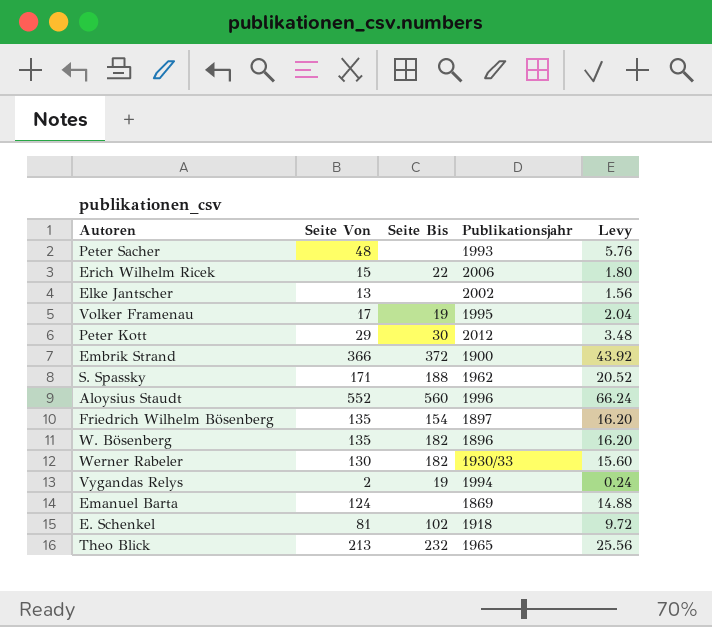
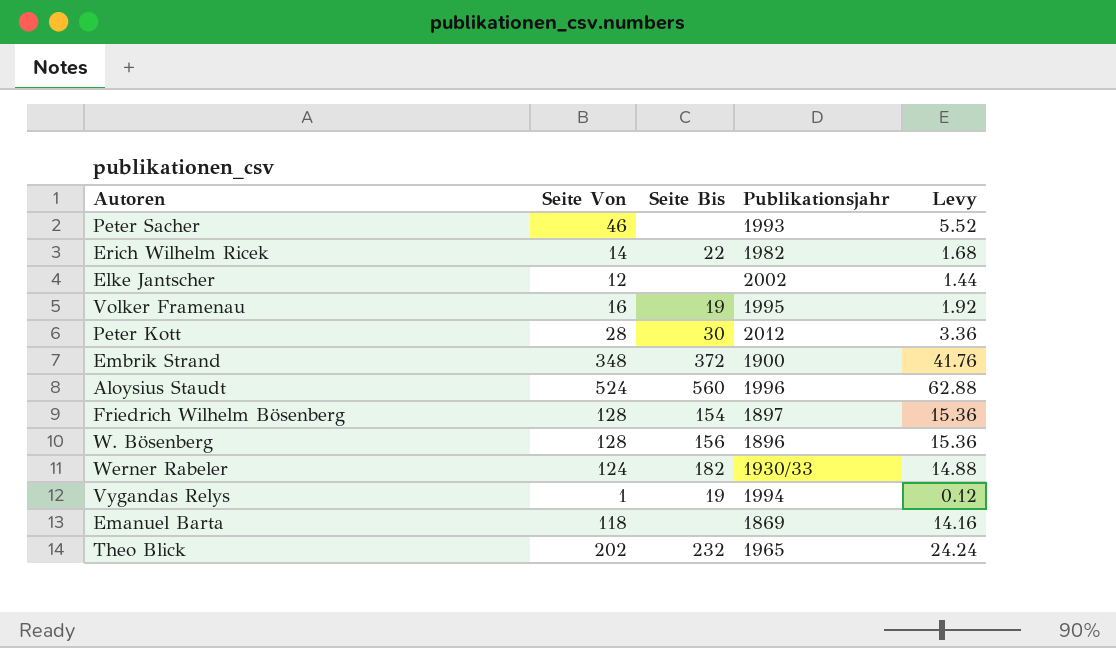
row S. Spassky: 171 | 188 | 1962 | 20.52 -> none
row E. Schenkel: 81 | 102 | 1918 | 9.72 -> none
Peter Sacher | Seite Von: 48 -> 46
Peter Sacher | Levy: 5.76 -> 5.52
Erich Wilhelm Ricek | Seite Von: 15 -> 14
Erich Wilhelm Ricek | Publikationsjahr: 2006 -> 1982
Erich Wilhelm Ricek | Levy: 1.80 -> 1.68
Elke Jantscher | Seite Von: 13 -> 12
Elke Jantscher | Levy: 1.56 -> 1.44
Volker Framenau | Seite Von: 17 -> 16
Volker Framenau | Levy: 2.04 -> 1.92
Peter Kott | Seite Von: 29 -> 28
Peter Kott | Levy: 3.48 -> 3.36
Embrik Strand | Seite Von: 366 -> 348
Embrik Strand | Levy: 43.92 -> 41.76
Aloysius Staudt | Seite Von: 552 -> 524
Aloysius Staudt | Levy: 66.24 -> 62.88
Friedrich Wilhelm Bösenberg | Seite Von: 135 -> 128
Friedrich Wilhelm Bösenberg | Levy: 16.20 -> 15.36
W. Bösenberg | Seite Von: 135 -> 128
W. Bösenberg | Seite Bis: 182 -> 156
W. Bösenberg | Levy: 16.20 -> 15.36
Werner Rabeler | Seite Von: 130 -> 124
Werner Rabeler | Levy: 15.60 -> 14.88
Vygandas Relys | Seite Von: 2 -> 1
Vygandas Relys | Levy: 0.24 -> 0.12
Emanuel Barta | Seite Von: 124 -> 118
Emanuel Barta | Levy: 14.88 -> 14.16
Theo Blick | Seite Von: 213 -> 202
Theo Blick | Levy: 25.56 -> 24.24

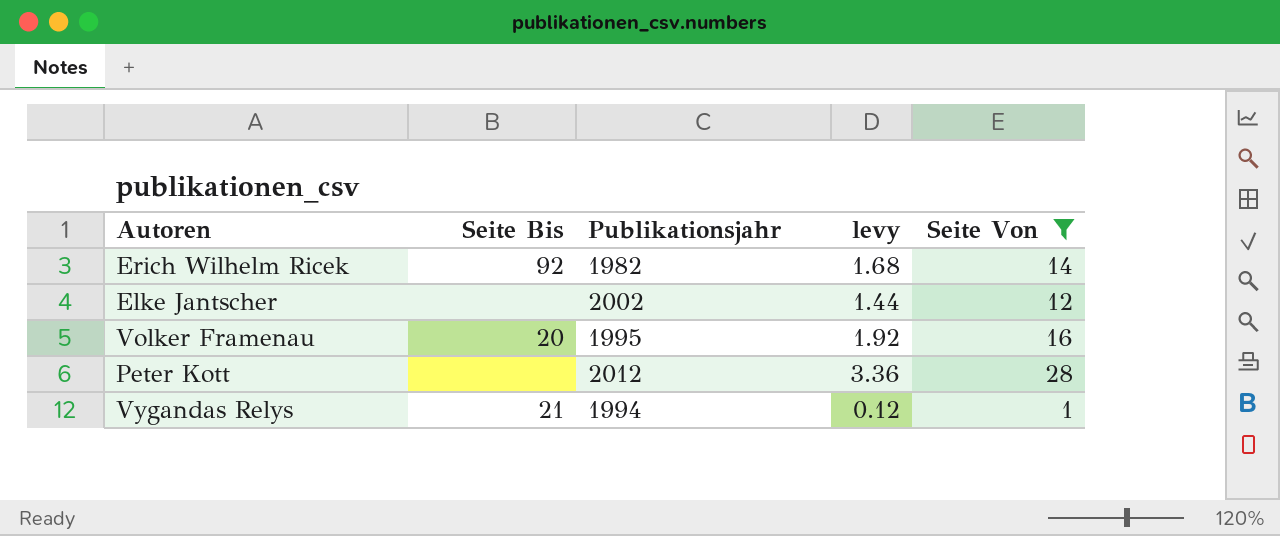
filter: none -> Seite Von <= 28
column name: Levy -> levy
column Seite Von | position: 2 -> 5
Erich Wilhelm Ricek | Seite Bis: 22 -> 92
Volker Framenau | Seite Bis: 19 -> 20
Peter Kott | Seite Bis: 30 -> none
Vygandas Relys | Seite Bis: 19 -> 21

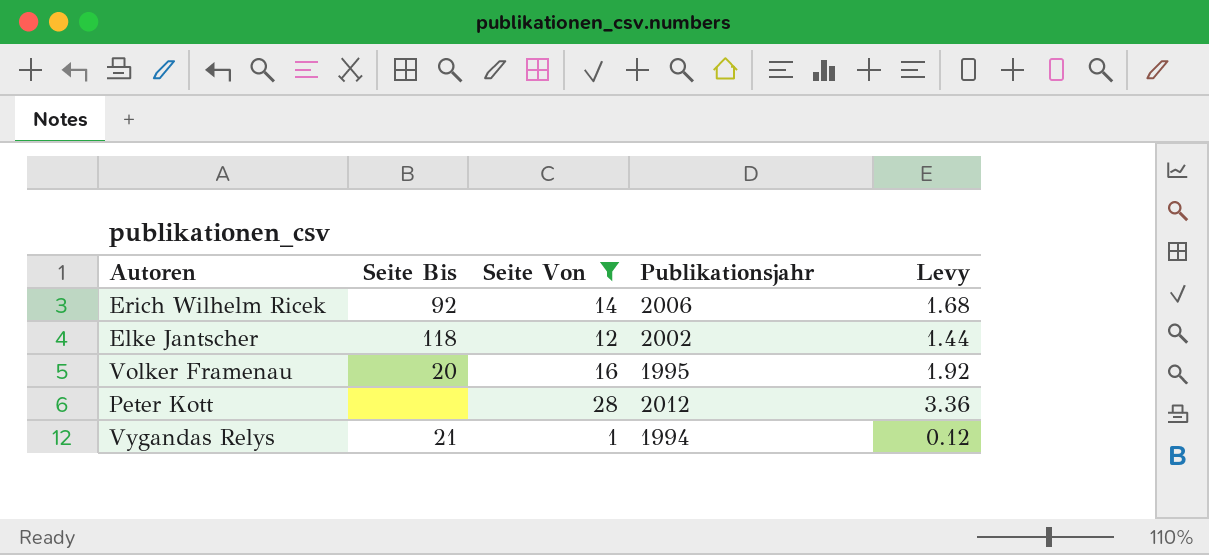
column Seite Von | position: 5 -> 3
column name: levy -> Levy
Erich Wilhelm Ricek | Publikationsjahr: 1982 -> 2006
Elke Jantscher | Seite Bis: none -> 118

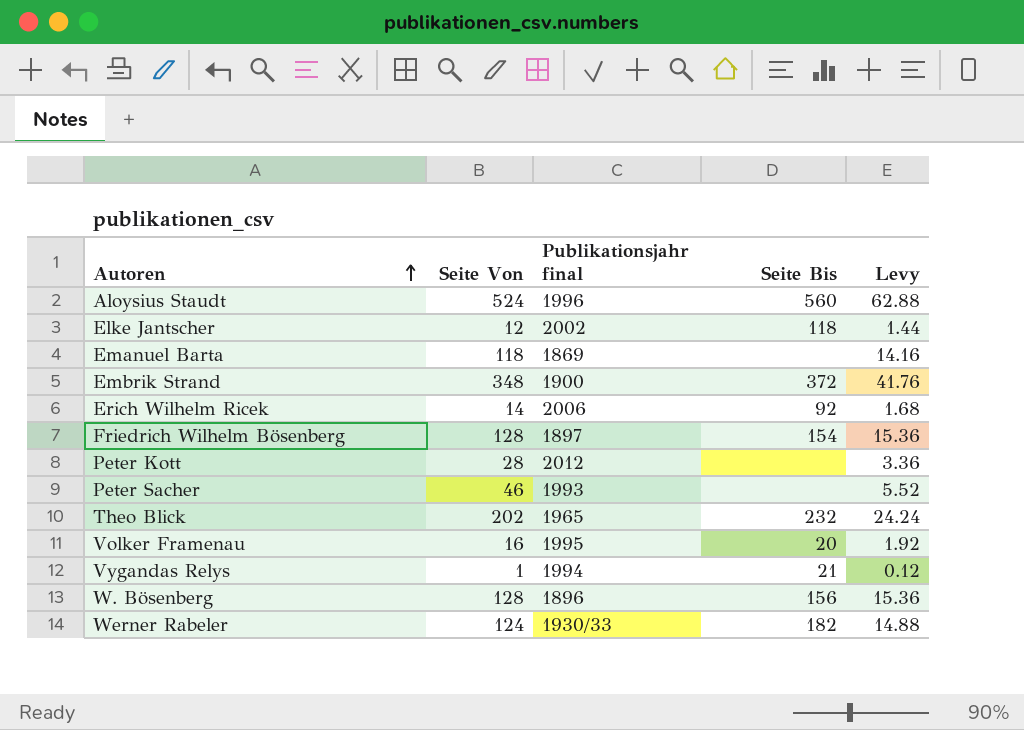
filter: Seite Von <= 28 -> none
row order: none -> Autoren ascending
column name: Publikationsjahr -> Publikationsjahr final
column Seite Bis | position: 2 -> 4

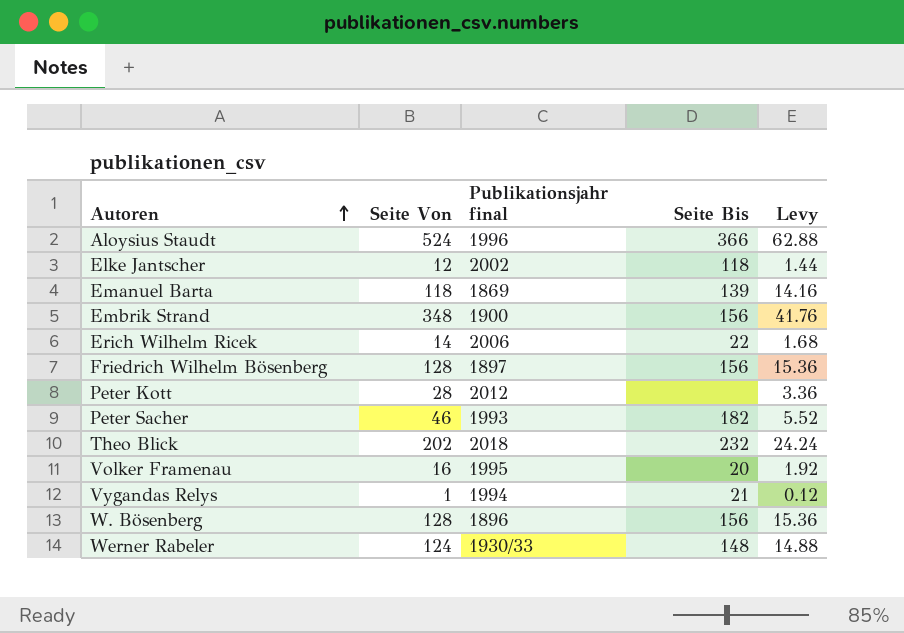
Aloysius Staudt | Seite Bis: 560 -> 366
Emanuel Barta | Seite Bis: none -> 139
Embrik Strand | Seite Bis: 372 -> 156
Erich Wilhelm Ricek | Seite Bis: 92 -> 22
Friedrich Wilhelm Bösenberg | Seite Bis: 154 -> 156
Peter Sacher | Seite Bis: none -> 182
Theo Blick | Publikationsjahr final: 1965 -> 2018
Werner Rabeler | Seite Bis: 182 -> 148

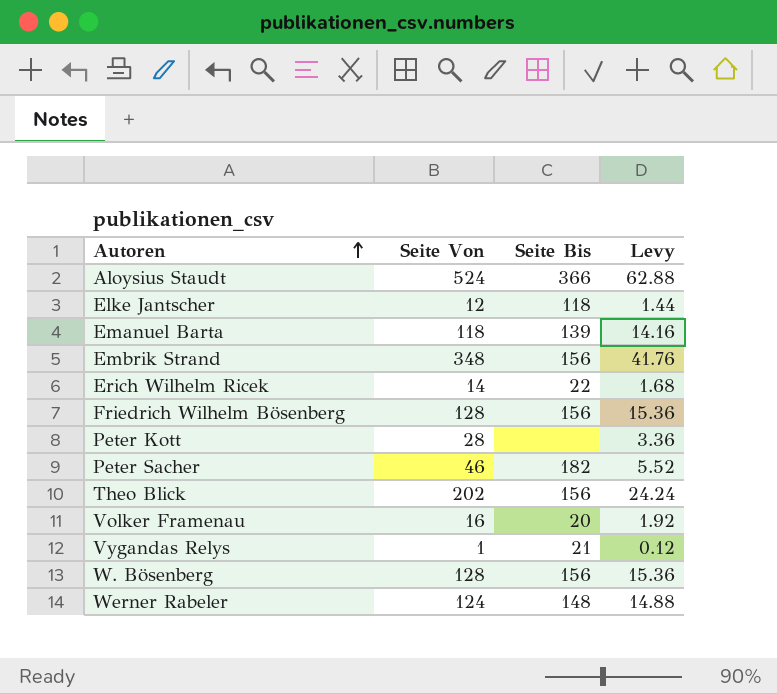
column Publikationsjahr final | position: 3 -> none
Theo Blick | Seite Bis: 232 -> 156

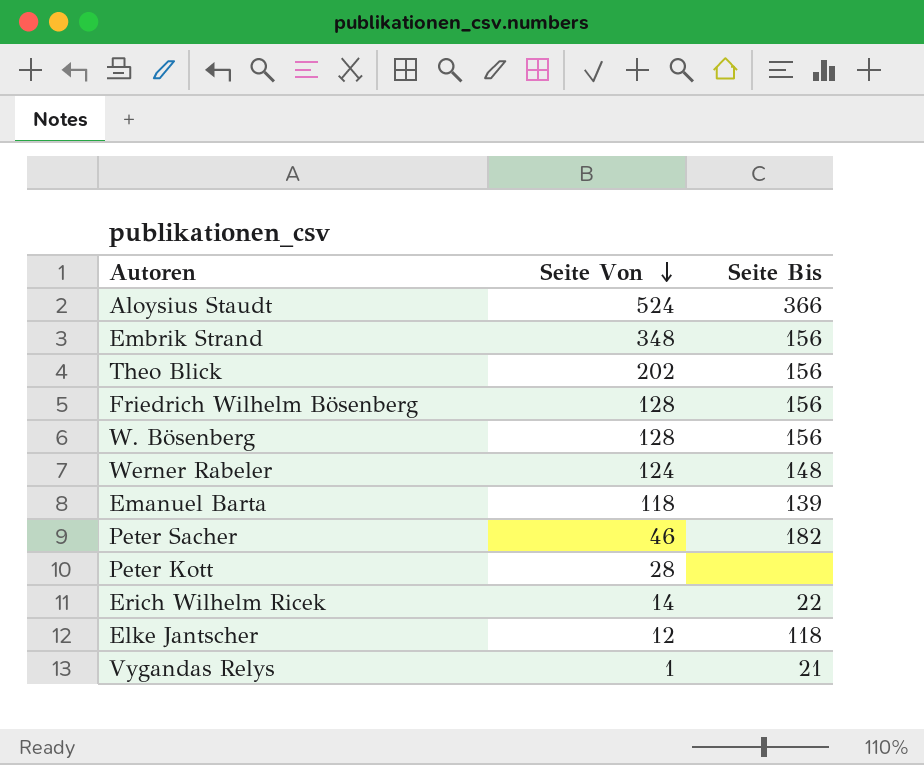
row order: Autoren ascending -> Seite Von descending
column Levy | formula: [Seite Von] * 0.12 -> none
row Volker Framenau: 16 | 20 | 1.92 -> none

